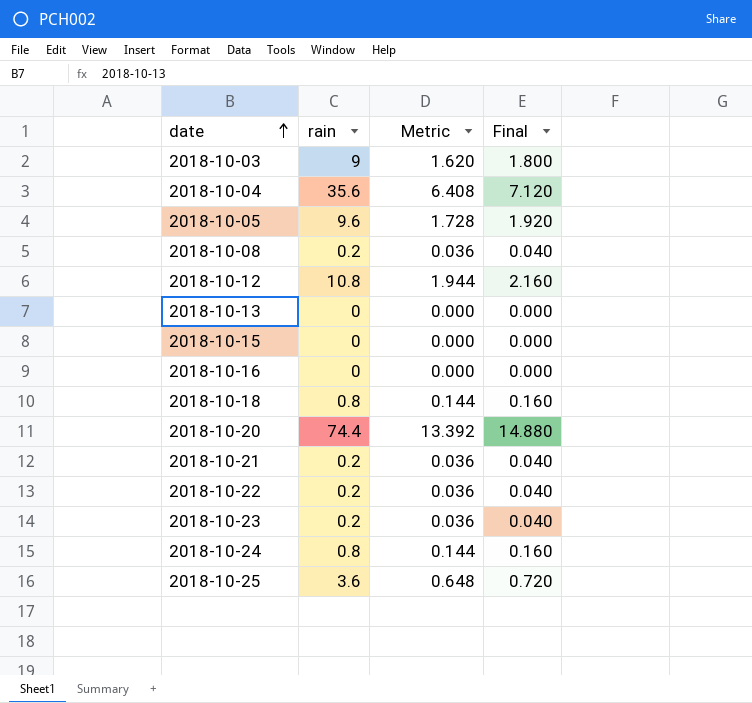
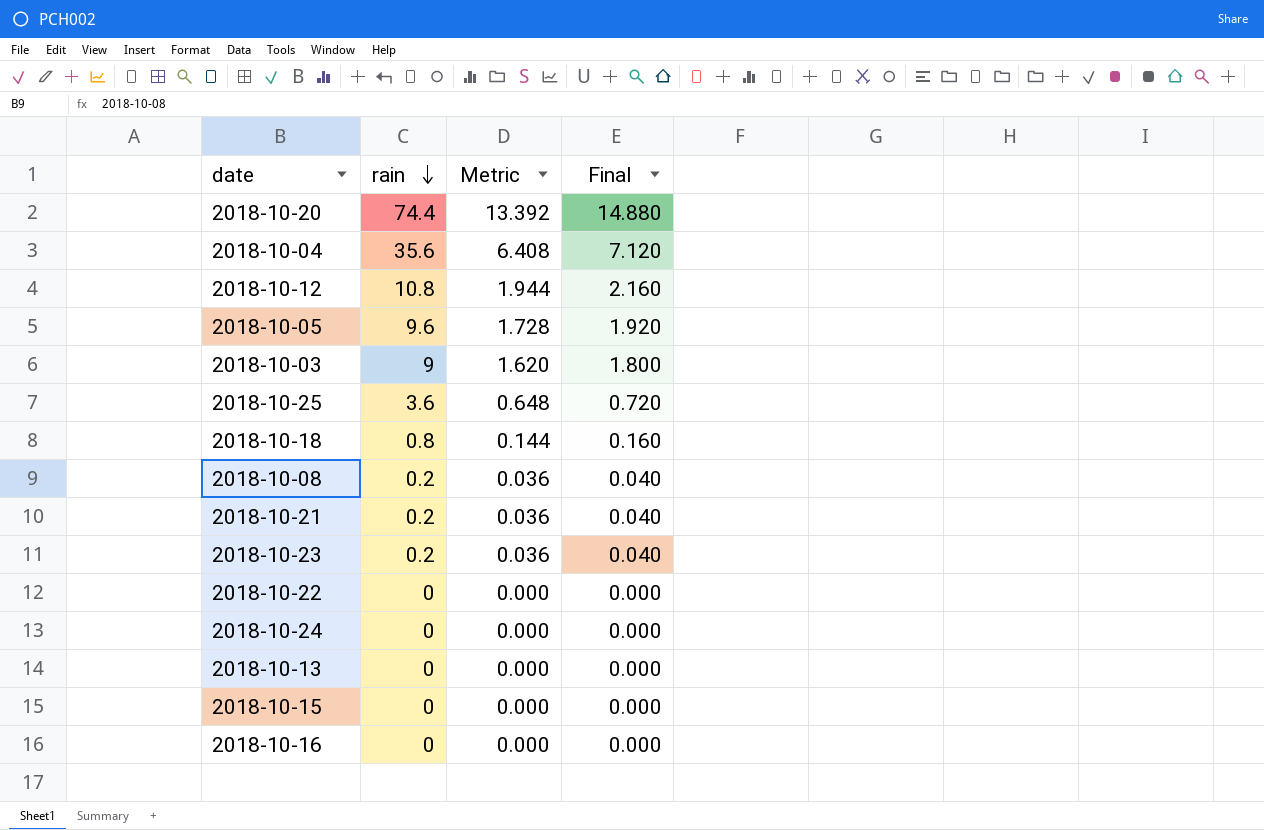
row order: date ascending -> rain descending
2018-10-22 | rain: 0.2 -> 0
2018-10-22 | Metric: 0.036 -> 0.000
2018-10-22 | Final: 0.040 -> 0.000
2018-10-24 | rain: 0.8 -> 0
2018-10-24 | Metric: 0.144 -> 0.000
2018-10-24 | Final: 0.160 -> 0.000

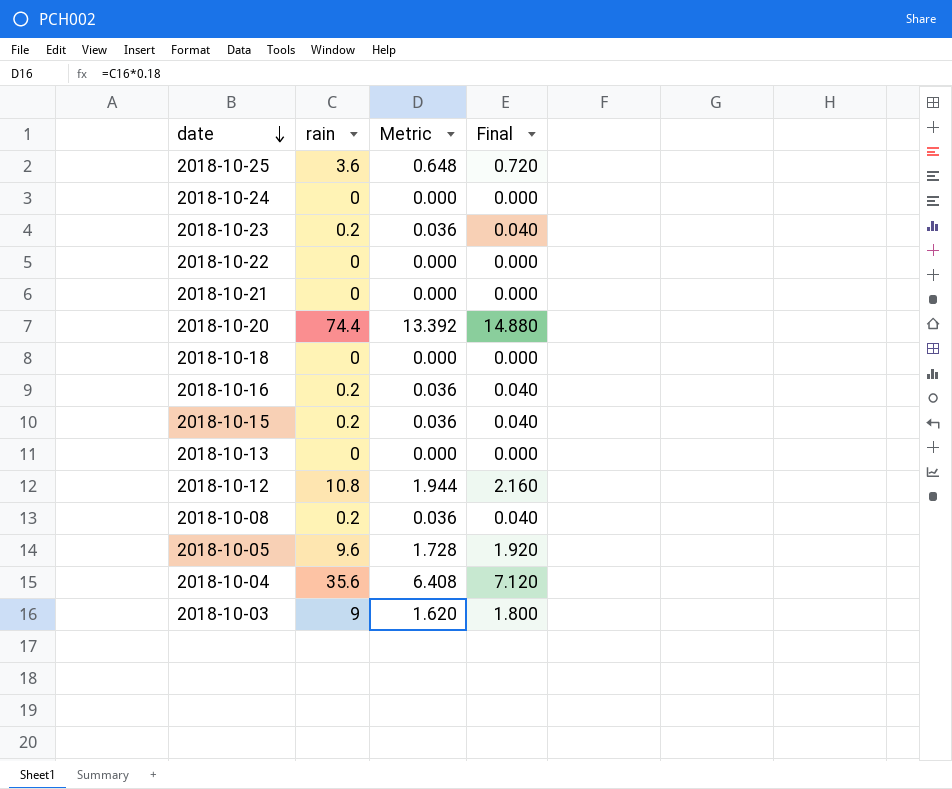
row order: rain descending -> date descending
2018-10-21 | rain: 0.2 -> 0
2018-10-21 | Metric: 0.036 -> 0.000
2018-10-21 | Final: 0.040 -> 0.000
2018-10-18 | rain: 0.8 -> 0
2018-10-18 | Metric: 0.144 -> 0.000
2018-10-18 | Final: 0.160 -> 0.000
2018-10-16 | rain: 0 -> 0.2
2018-10-16 | Metric: 0.000 -> 0.036
2018-10-16 | Final: 0.000 -> 0.040
2018-10-15 | rain: 0 -> 0.2
2018-10-15 | Metric: 0.000 -> 0.036
2018-10-15 | Final: 0.000 -> 0.040

